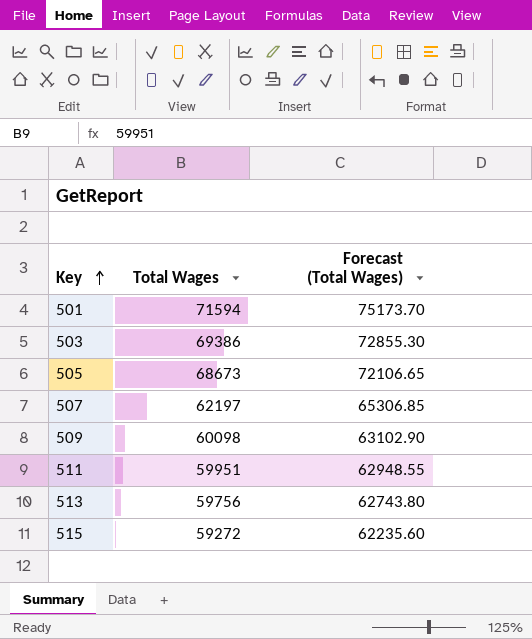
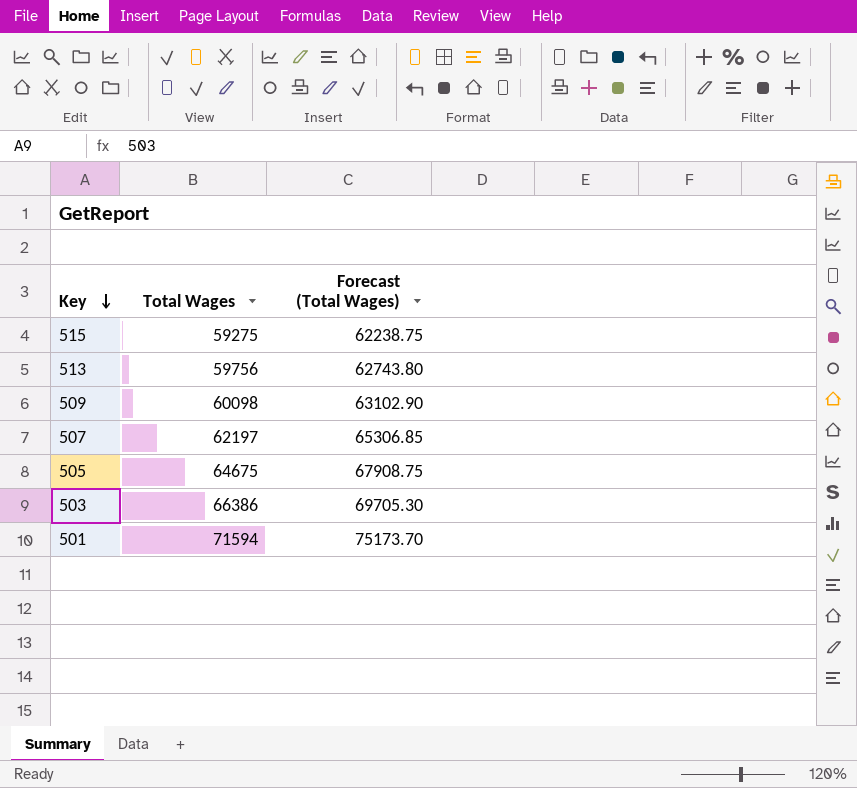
row order: Key ascending -> Key descending
row 511: 59951 | 62948.55 -> none
515 | Total Wages: 59272 -> 59275
515 | Forecast (Total Wages): 62235.60 -> 62238.75
505 | Total Wages: 68673 -> 64675
505 | Forecast (Total Wages): 72106.65 -> 67908.75
503 | Total Wages: 69386 -> 66386
503 | Forecast (Total Wages): 72855.30 -> 69705.30

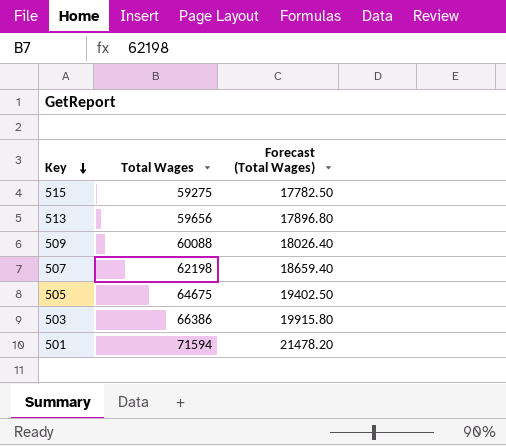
column Forecast (Total Wages) | formula: [Total Wages] * 1.05 -> [Total Wages] * 0.3
513 | Total Wages: 59756 -> 59656
509 | Total Wages: 60098 -> 60088
507 | Total Wages: 62197 -> 62198

